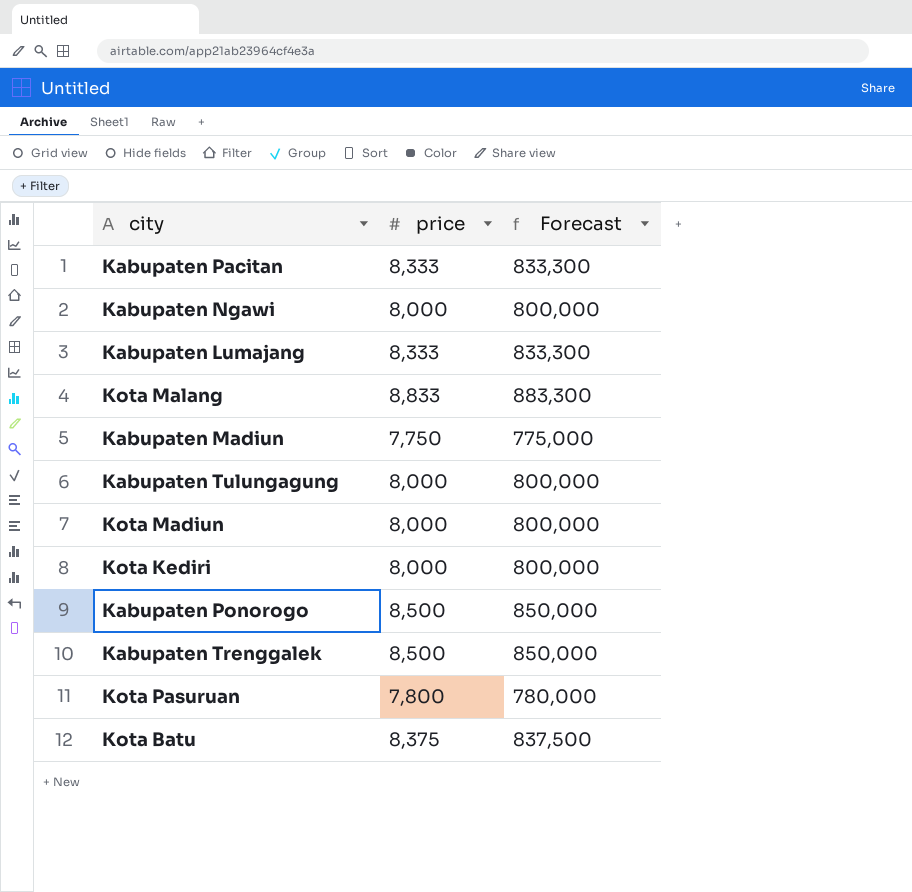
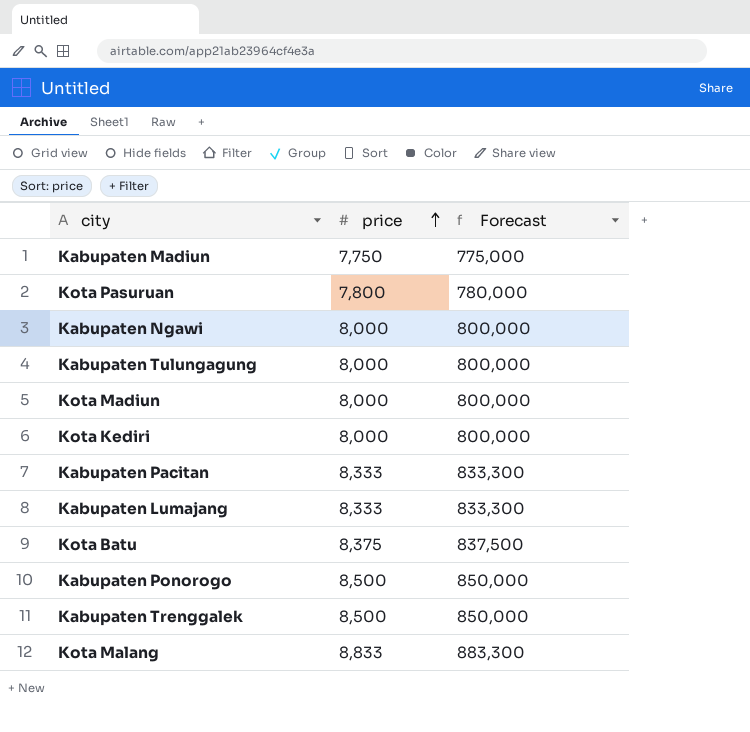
row order: none -> price ascending

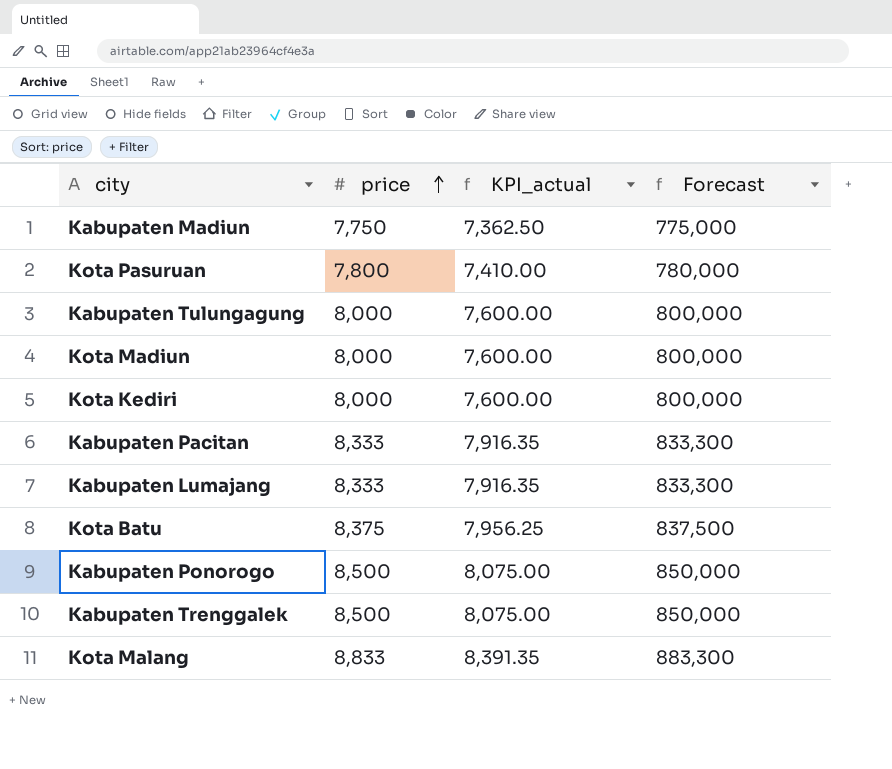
column KPI_actual | formula: none -> [price] * 0.95
row Kabupaten Ngawi: 8,000 | 800,000 -> none

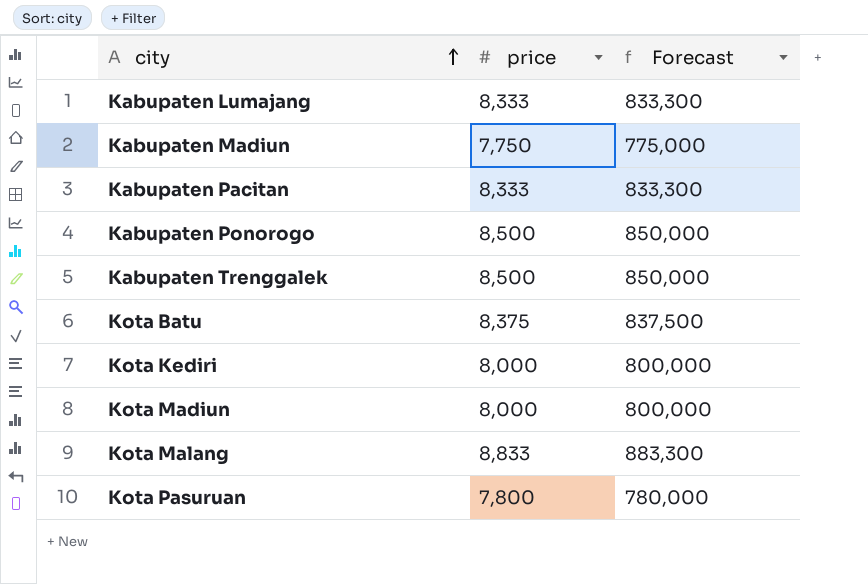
row order: price ascending -> city ascending
column KPI_actual | formula: [price] * 0.95 -> none
row Kabupaten Tulungagung: 8,000 | 7,600.00 | 800,000 -> none

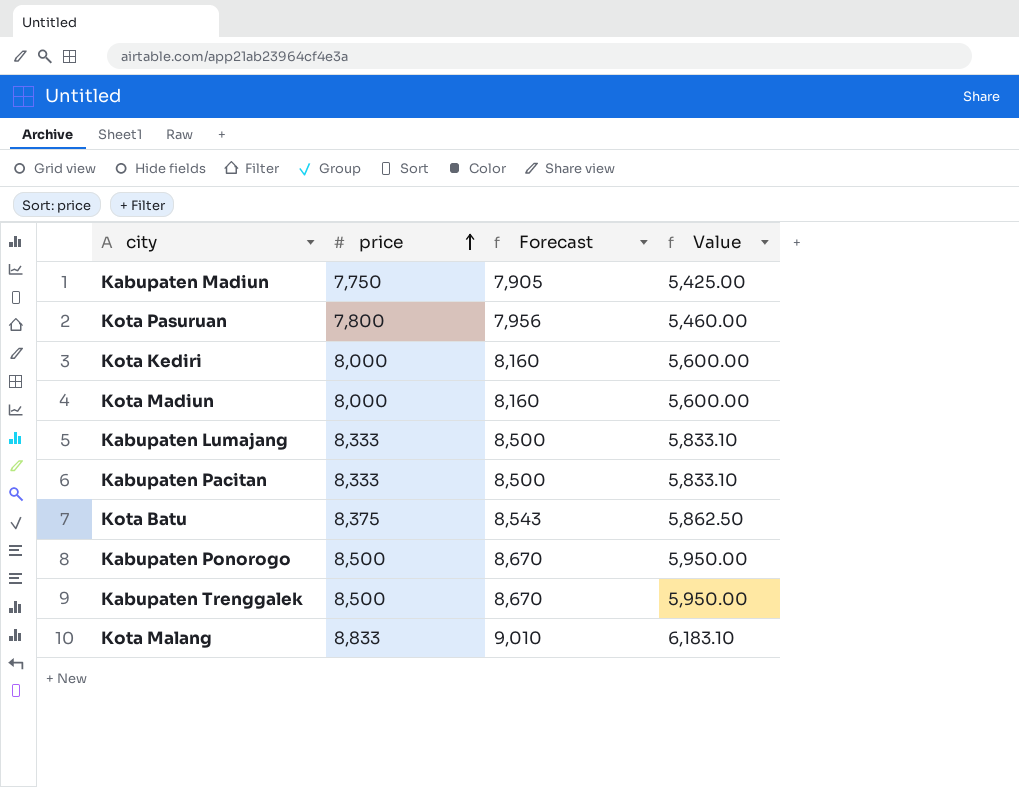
row order: city ascending -> price ascending
column Forecast | formula: [price] * 100 -> [price] * 1.02
column Value | formula: none -> [price] * 0.7

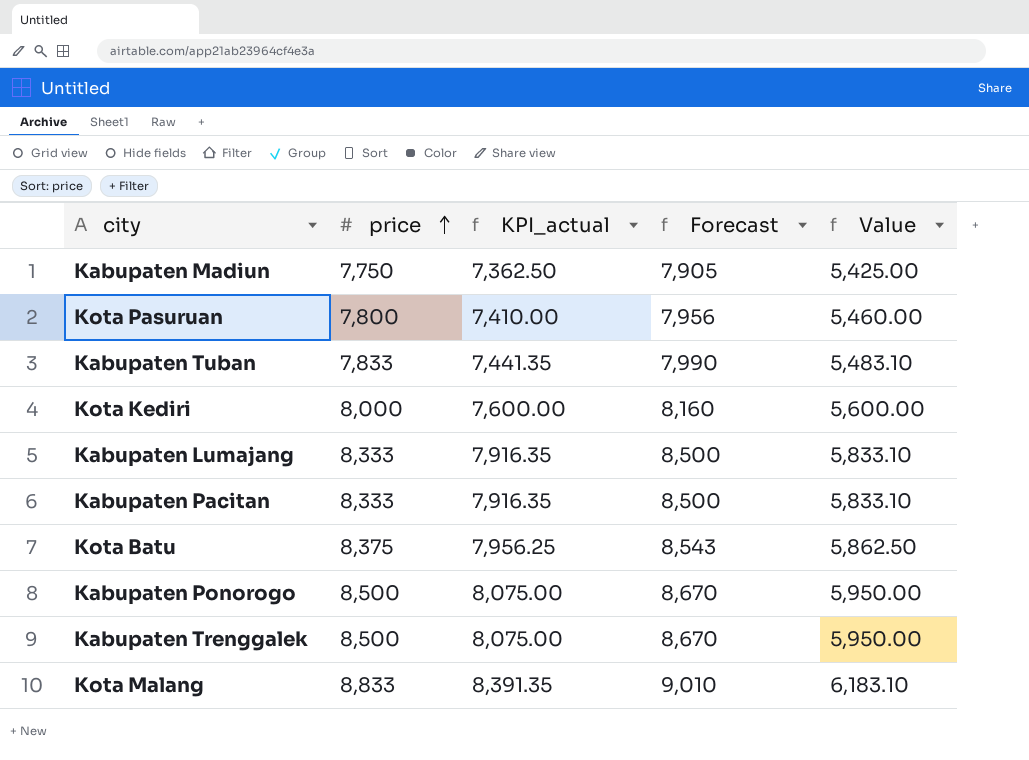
column KPI_actual | formula: none -> [price] * 0.95
row Kota Madiun: 8,000 | 8,160 | 5,600.00 -> none
row Kabupaten Tuban: none -> 7,833 | 7,441.35 | 7,990 | 5,483.10

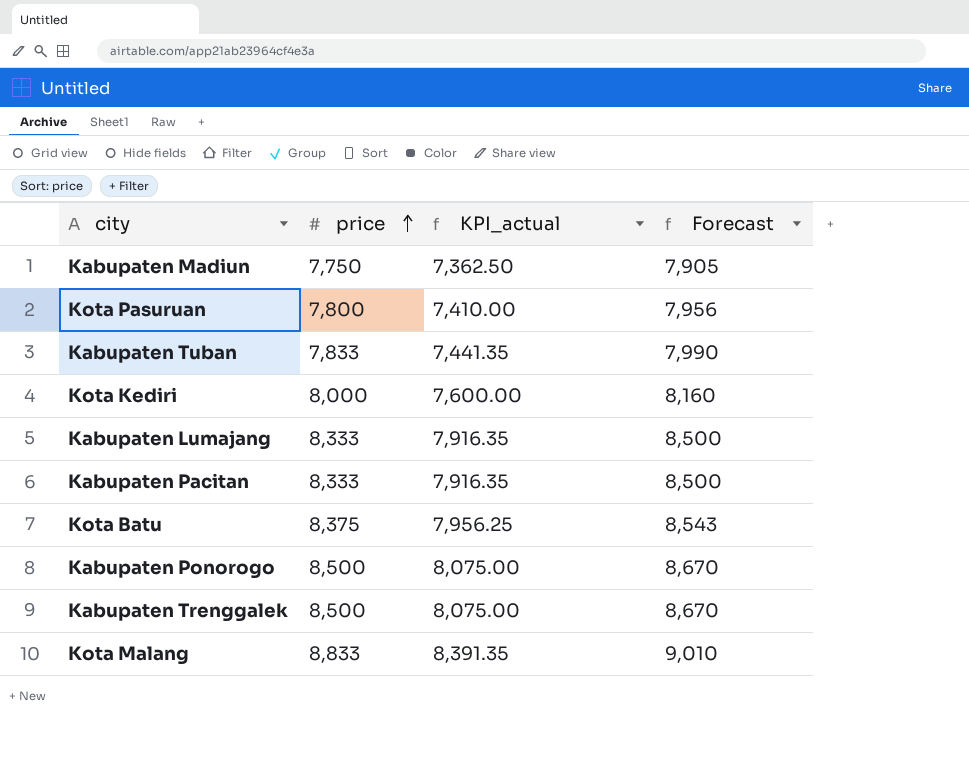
column Value | formula: [price] * 0.7 -> none

